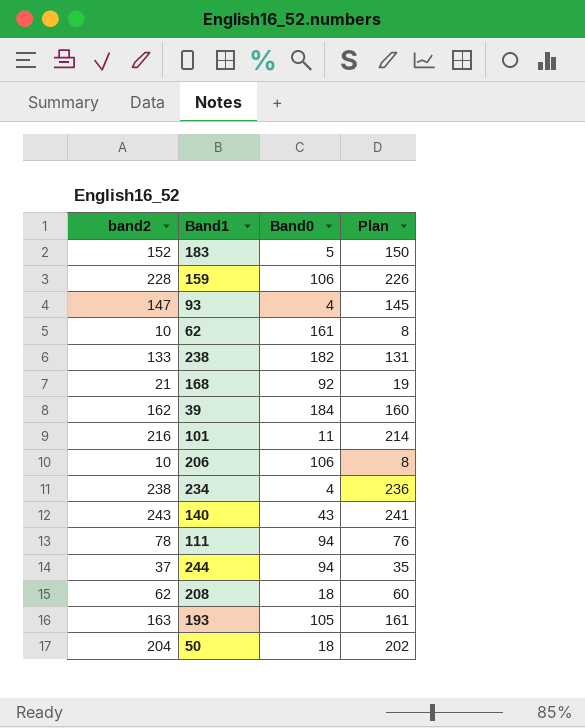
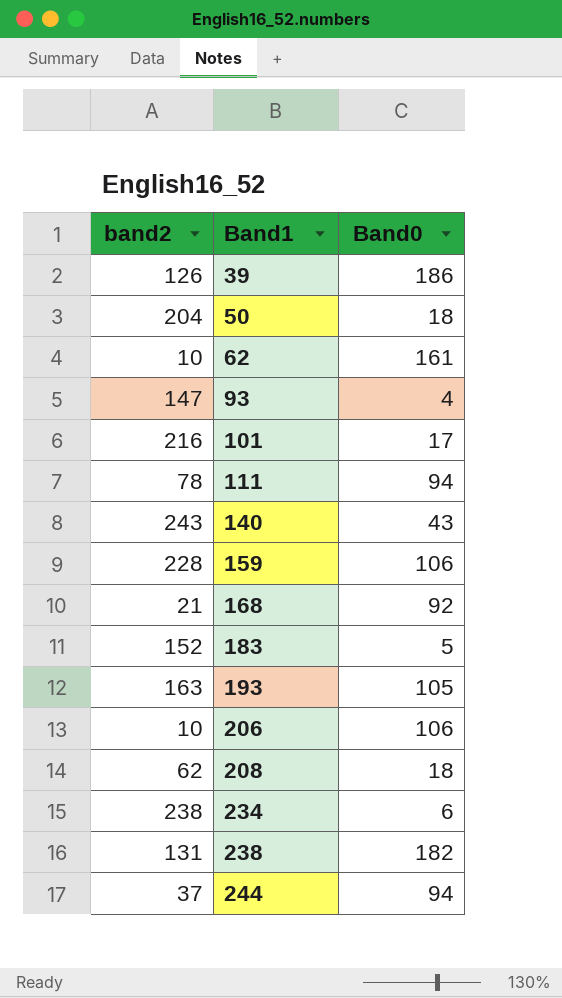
row order: none -> Band1 ascending
column Plan | formula: [band2] - 2 -> none
39 | band2: 162 -> 126
39 | Band0: 184 -> 186
101 | Band0: 11 -> 17
234 | Band0: 4 -> 6
238 | band2: 133 -> 131

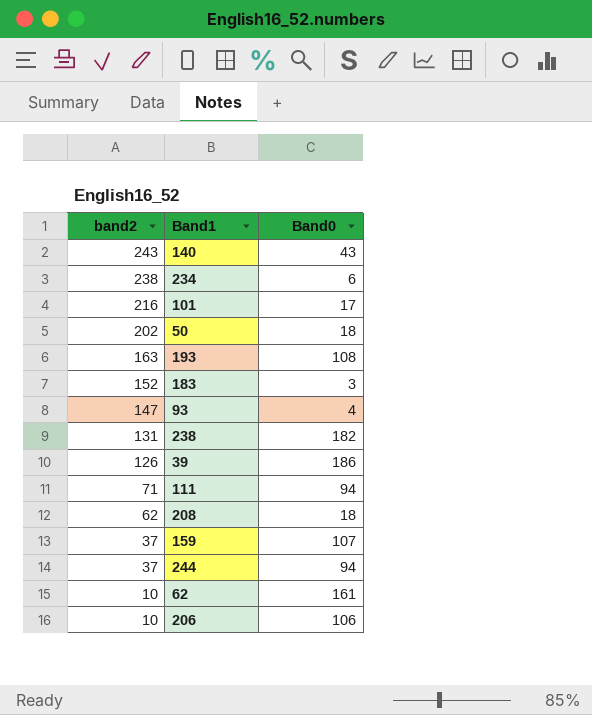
row order: Band1 ascending -> band2 descending
row 168: 21 | 92 -> none
50 | band2: 204 -> 202
193 | Band0: 105 -> 108
183 | Band0: 5 -> 3
111 | band2: 78 -> 71
159 | band2: 228 -> 37
159 | Band0: 106 -> 107

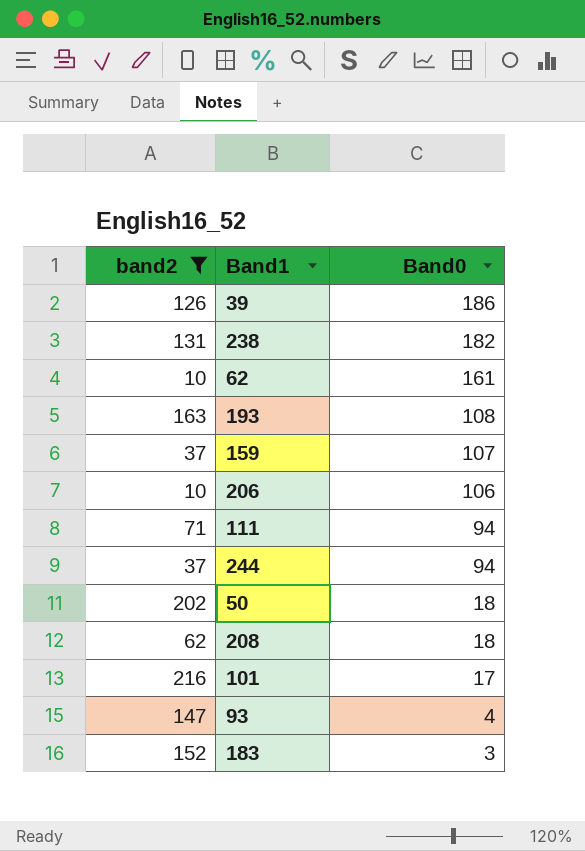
filter: none -> band2 <= 216
row order: band2 descending -> Band0 descending

